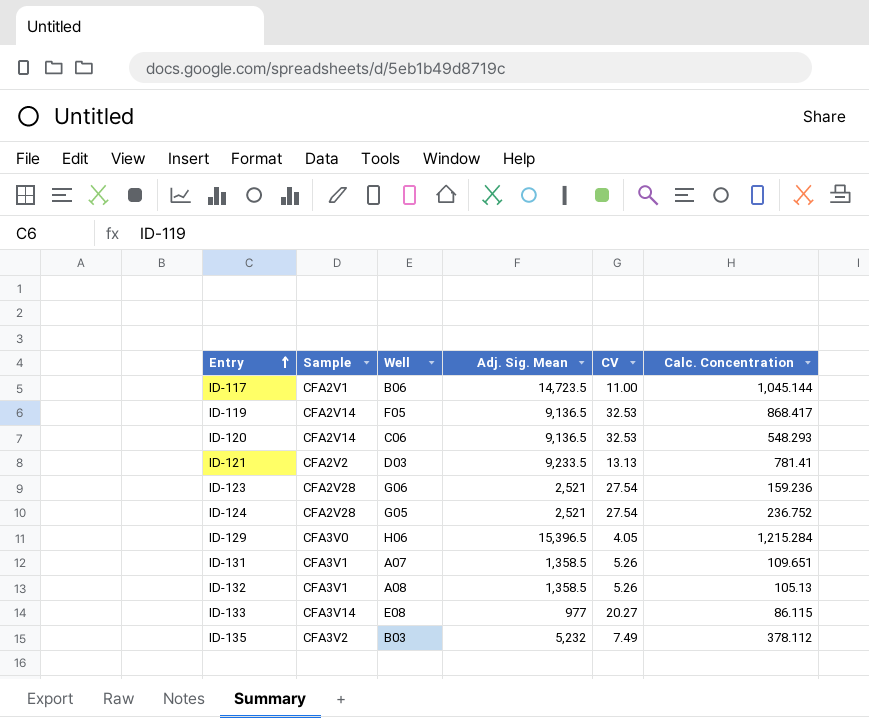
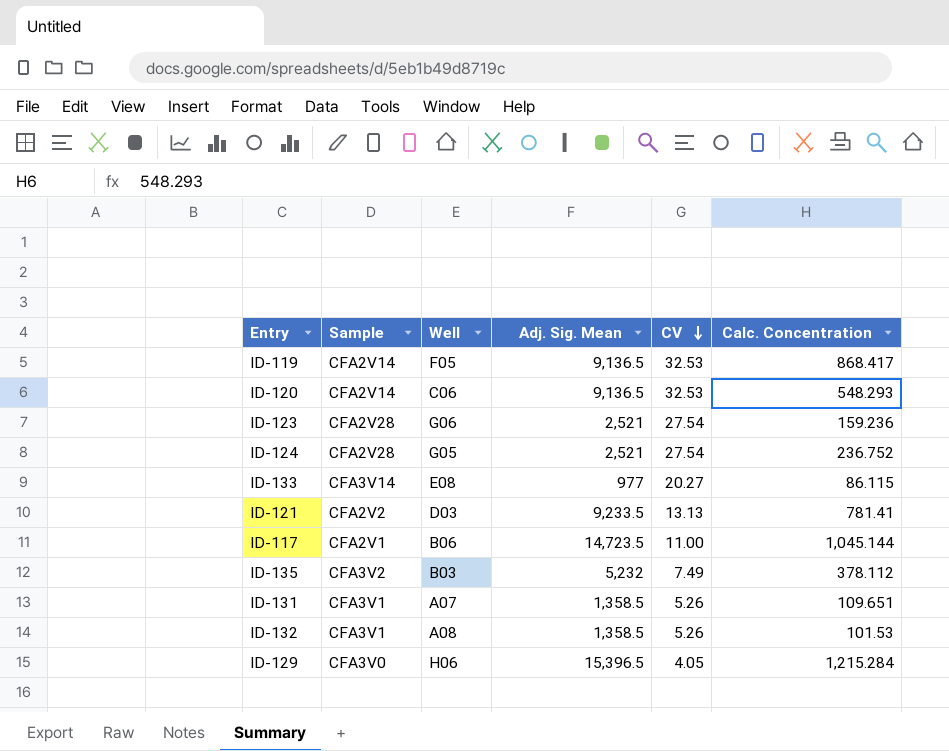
row order: Entry ascending -> CV descending
ID-132 | Calc. Concentration: 105.13 -> 101.53

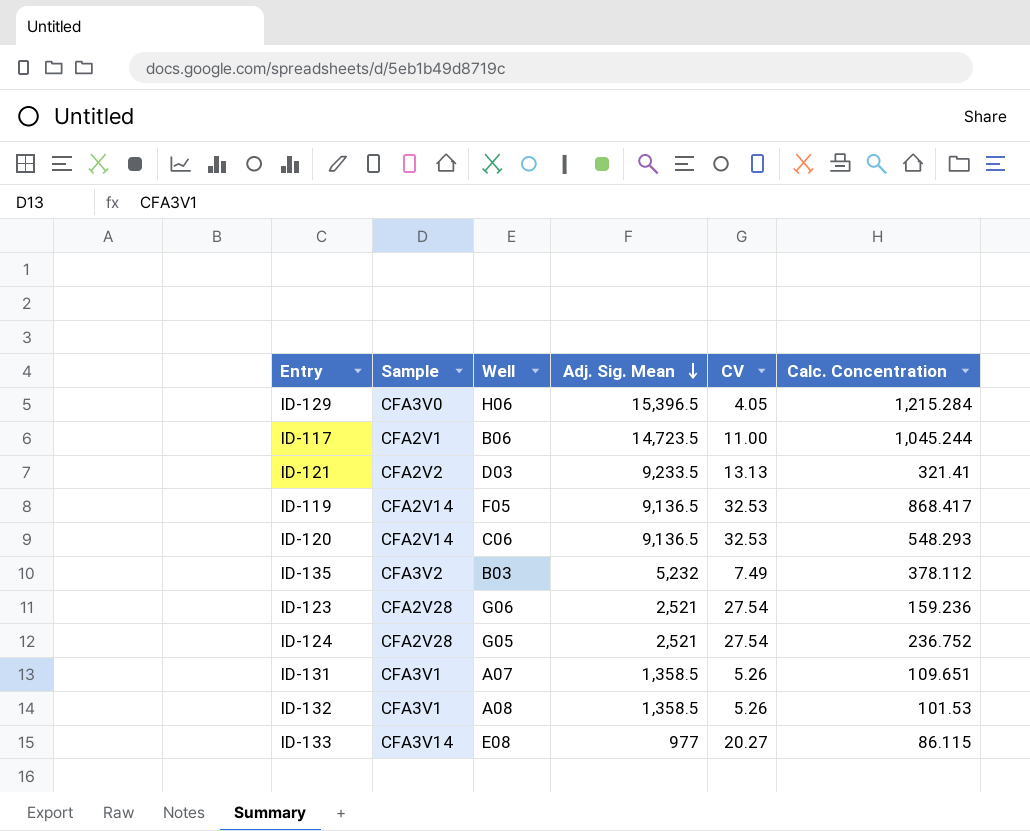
row order: CV descending -> Adj. Sig. Mean descending
ID-117 | Calc. Concentration: 1,045.144 -> 1,045.244
ID-121 | Calc. Concentration: 781.41 -> 321.41

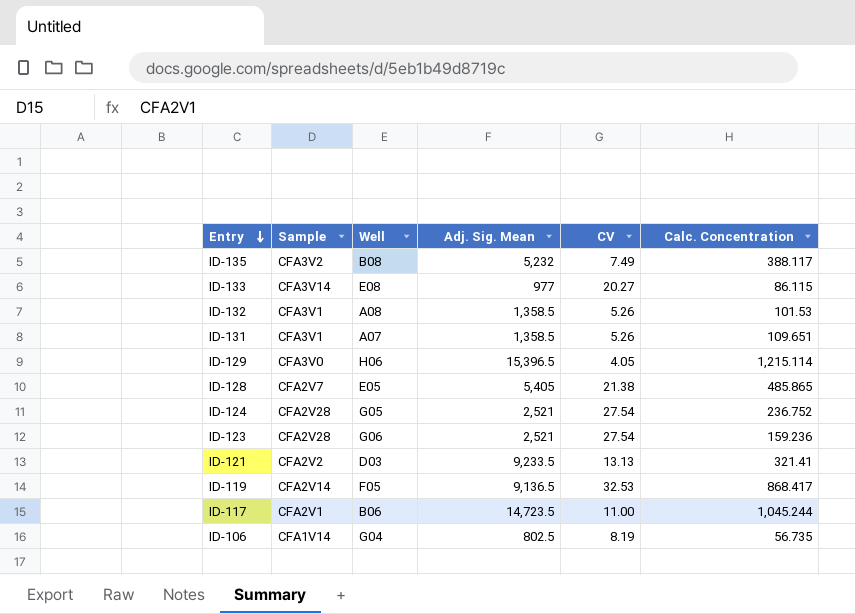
row order: Adj. Sig. Mean descending -> Entry descending
row ID-120: CFA2V14 | C06 | 9,136.5 | 32.53 | 548.293 -> none
ID-135 | Well: B03 -> B08
ID-135 | Calc. Concentration: 378.112 -> 388.117
ID-129 | Calc. Concentration: 1,215.284 -> 1,215.114
row ID-128: none -> CFA2V7 | E05 | 5,405 | 21.38 | 485.865
row ID-106: none -> CFA1V14 | G04 | 802.5 | 8.19 | 56.735

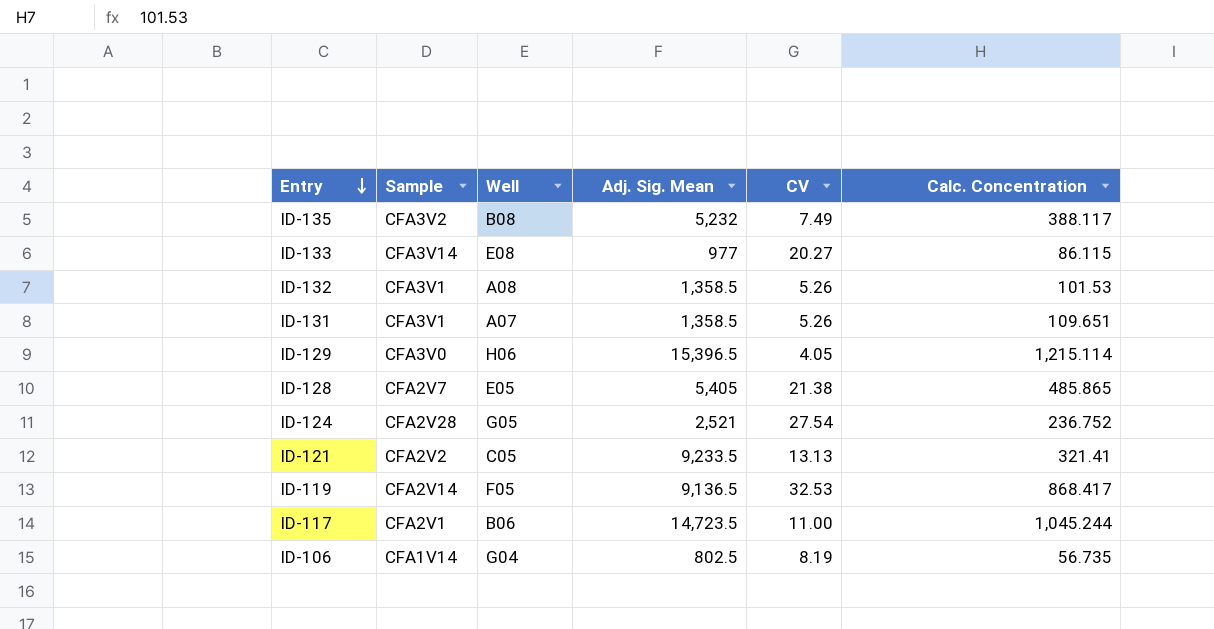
row ID-123: CFA2V28 | G06 | 2,521 | 27.54 | 159.236 -> none
ID-121 | Well: D03 -> C05

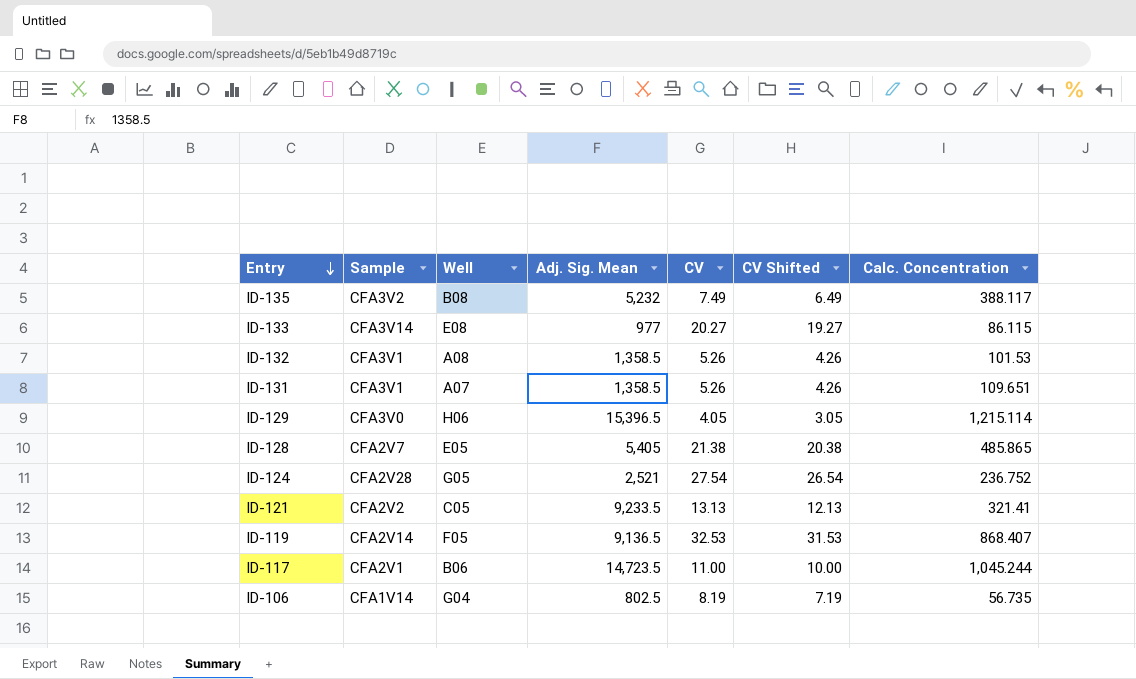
column CV Shifted | formula: none -> [CV] - 1
ID-119 | Calc. Concentration: 868.417 -> 868.407

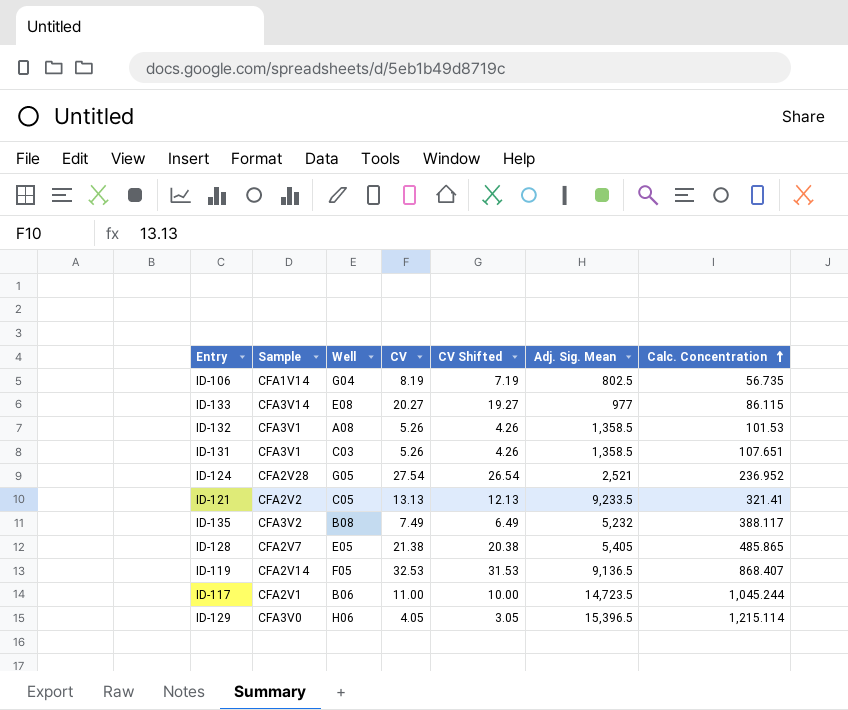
row order: Entry descending -> Calc. Concentration ascending
column Adj. Sig. Mean | position: 4 -> 6
ID-131 | Well: A07 -> C03
ID-131 | Calc. Concentration: 109.651 -> 107.651
ID-124 | Calc. Concentration: 236.752 -> 236.952

